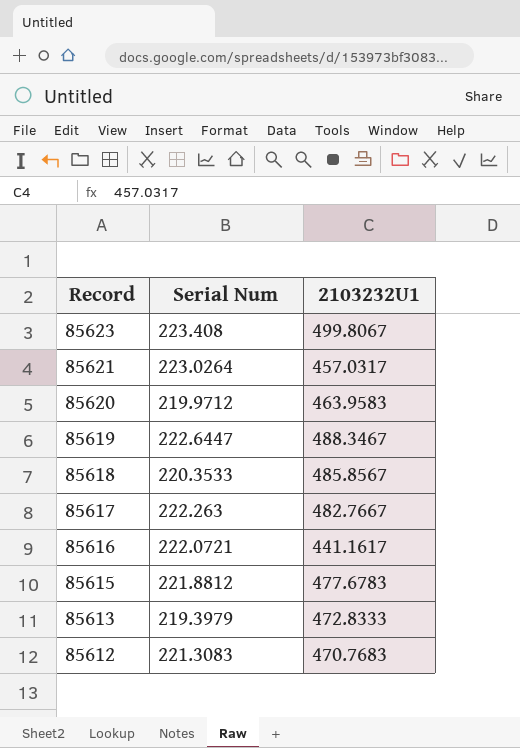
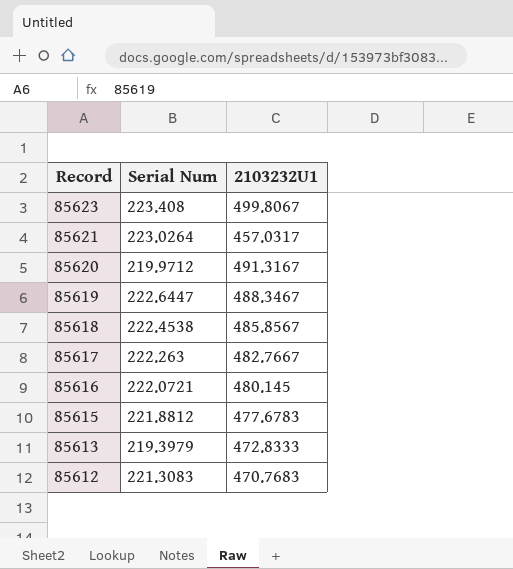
85620 | 2103232U1: 463.9583 -> 491.3167
85618 | Serial Num: 220.3533 -> 222.4538
85616 | 2103232U1: 441.1617 -> 480.145

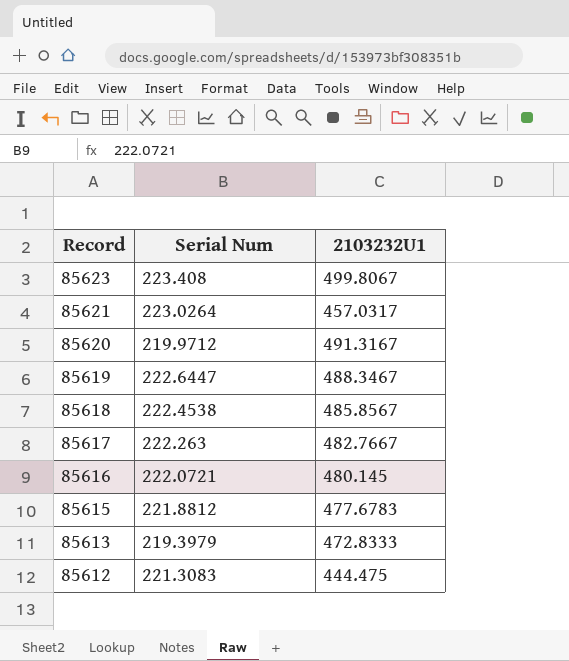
85612 | 2103232U1: 470.7683 -> 444.475

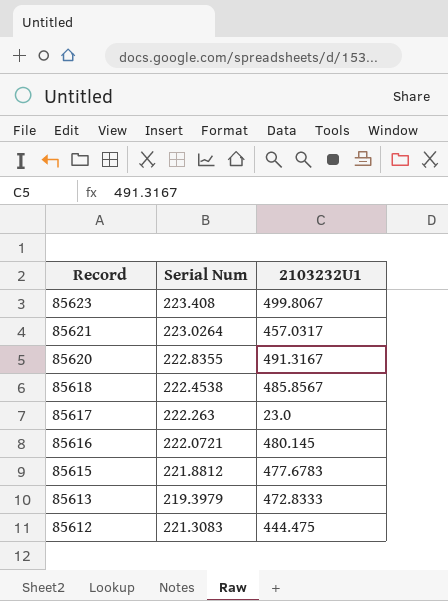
row 85619: 222.6447 | 488.3467 -> none
85620 | Serial Num: 219.9712 -> 222.8355
85617 | 2103232U1: 482.7667 -> 23.0

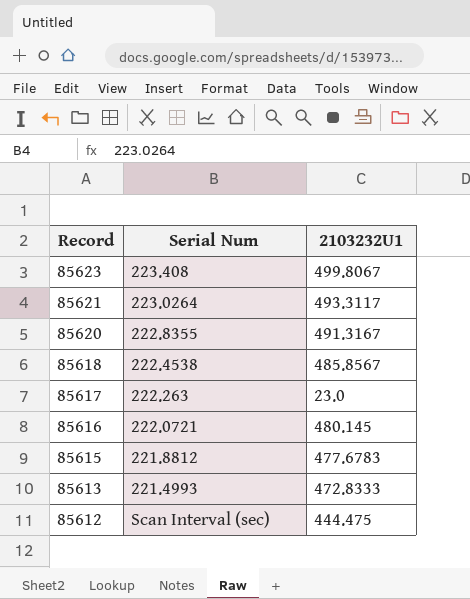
85621 | 2103232U1: 457.0317 -> 493.3117
85613 | Serial Num: 219.3979 -> 221.4993
85612 | Serial Num: 221.3083 -> Scan Interval (sec)

